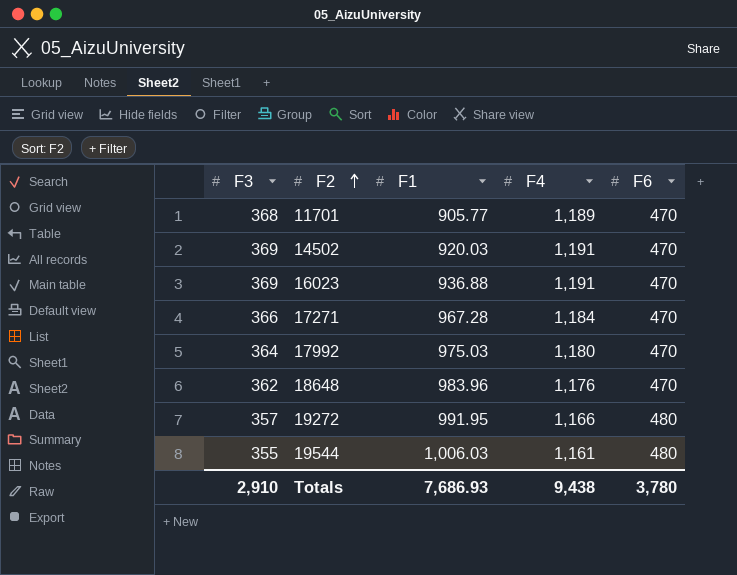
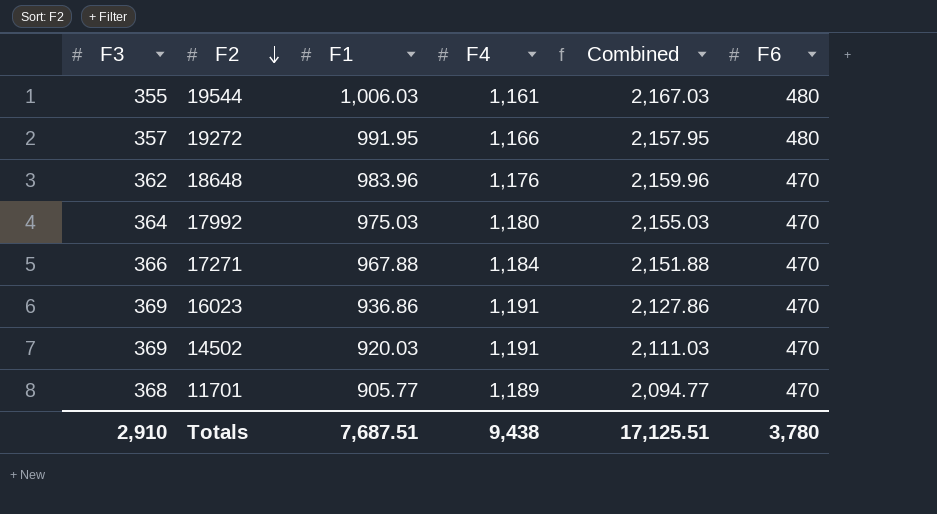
row order: F2 ascending -> F2 descending
column Combined | formula: none -> [F1] + [F4]
17271 | F1: 967.28 -> 967.88
16023 | F1: 936.88 -> 936.86
Totals | F1: 7,686.93 -> 7,687.51

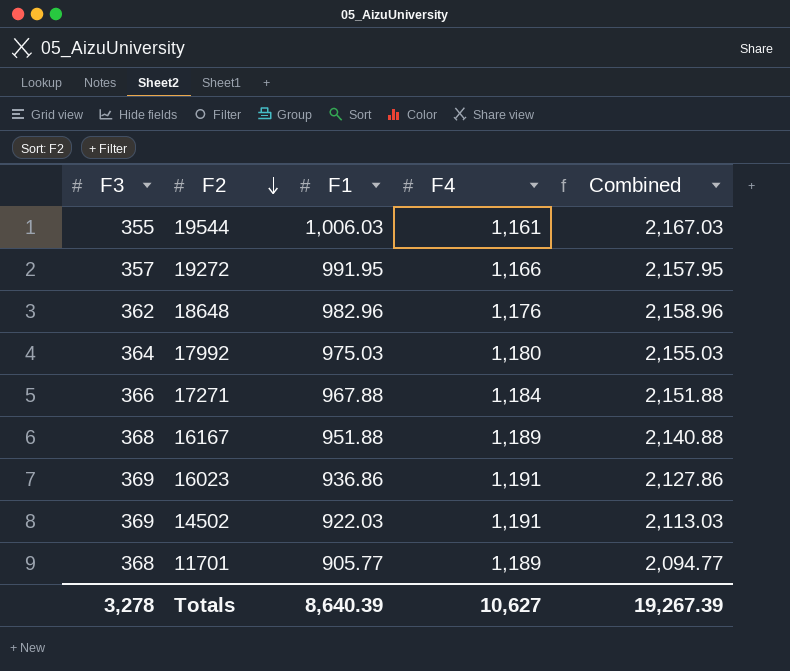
column F6 | position: 6 -> none
18648 | F1: 983.96 -> 982.96
18648 | Combined: 2,159.96 -> 2,158.96
row 16167: none -> 368 | 951.88 | 1,189 | 2,140.88
14502 | F1: 920.03 -> 922.03
14502 | Combined: 2,111.03 -> 2,113.03
Totals | F3: 2,910 -> 3,278
Totals | F1: 7,687.51 -> 8,640.39
Totals | F4: 9,438 -> 10,627
Totals | Combined: 17,125.51 -> 19,267.39

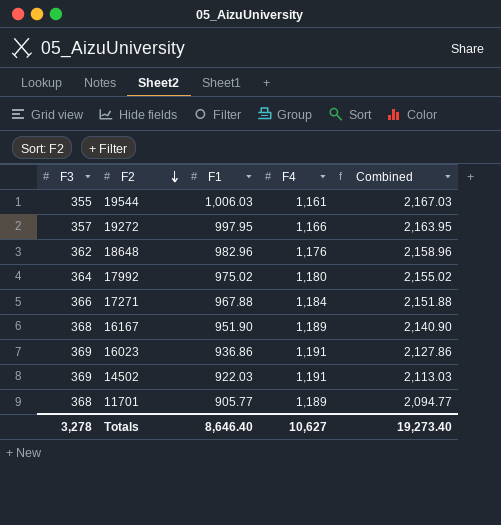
19272 | F1: 991.95 -> 997.95
19272 | Combined: 2,157.95 -> 2,163.95
17992 | F1: 975.03 -> 975.02
17992 | Combined: 2,155.03 -> 2,155.02
16167 | F1: 951.88 -> 951.90
16167 | Combined: 2,140.88 -> 2,140.90
Totals | F1: 8,640.39 -> 8,646.40
Totals | Combined: 19,267.39 -> 19,273.40

